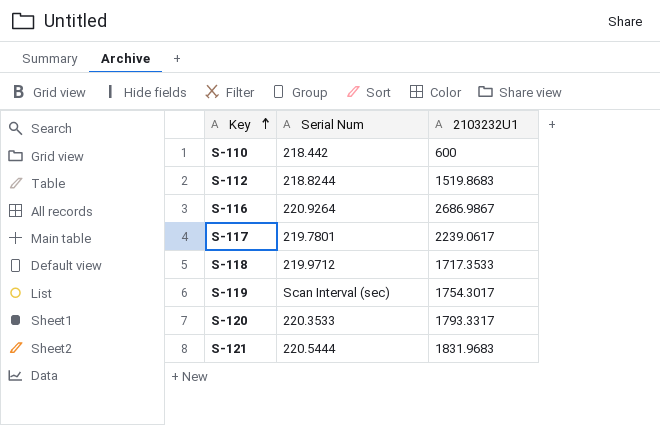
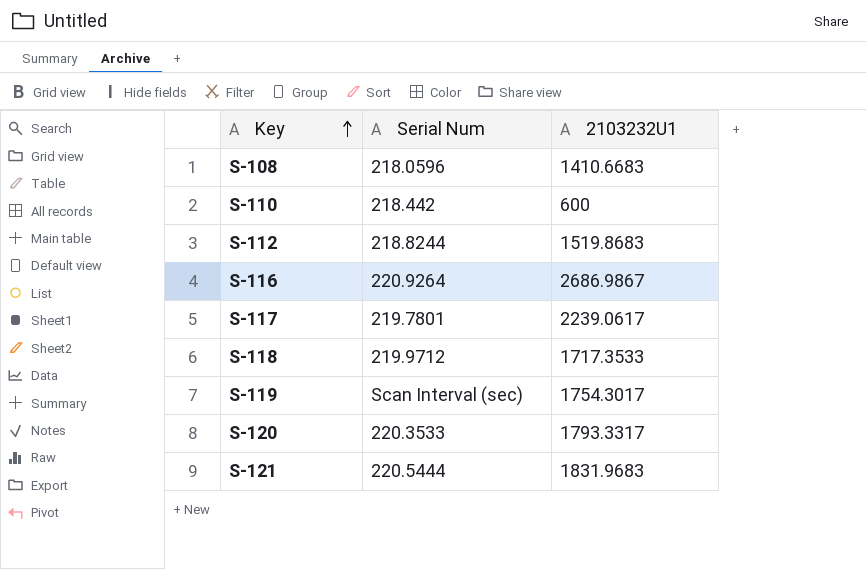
row S-108: none -> 218.0596 | 1410.6683

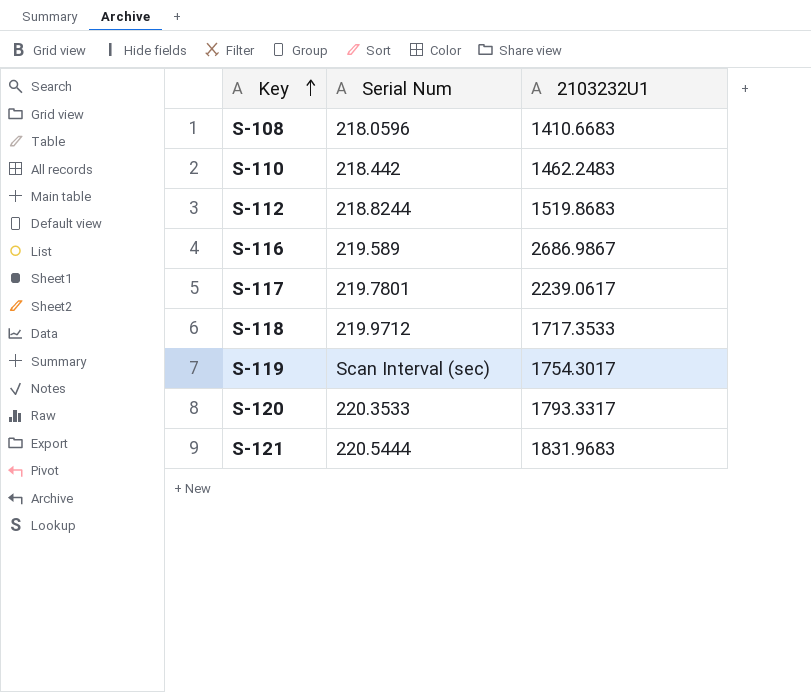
S-110 | 2103232U1: 600 -> 1462.2483
S-116 | Serial Num: 220.9264 -> 219.589

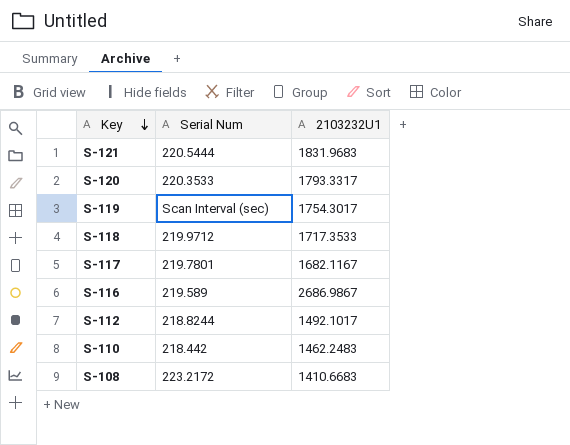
row order: Key ascending -> Key descending
S-117 | 2103232U1: 2239.0617 -> 1682.1167
S-112 | 2103232U1: 1519.8683 -> 1492.1017
S-108 | Serial Num: 218.0596 -> 223.2172

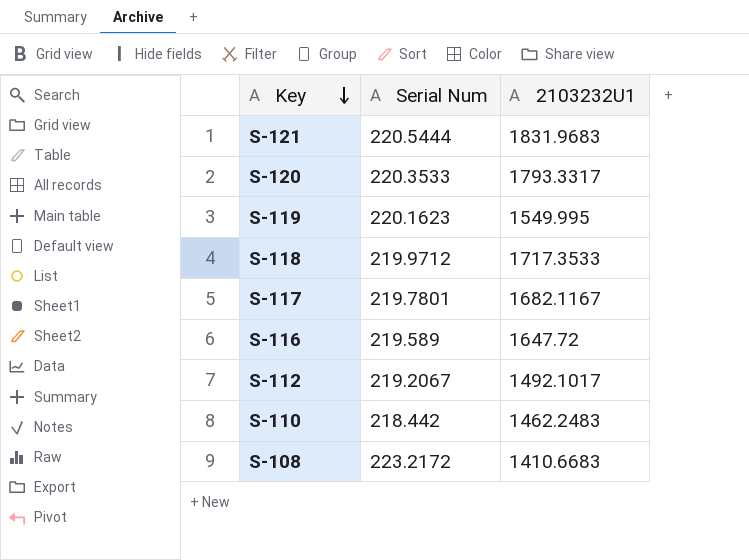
S-119 | Serial Num: Scan Interval (sec) -> 220.1623
S-119 | 2103232U1: 1754.3017 -> 1549.995
S-116 | 2103232U1: 2686.9867 -> 1647.72
S-112 | Serial Num: 218.8244 -> 219.2067

